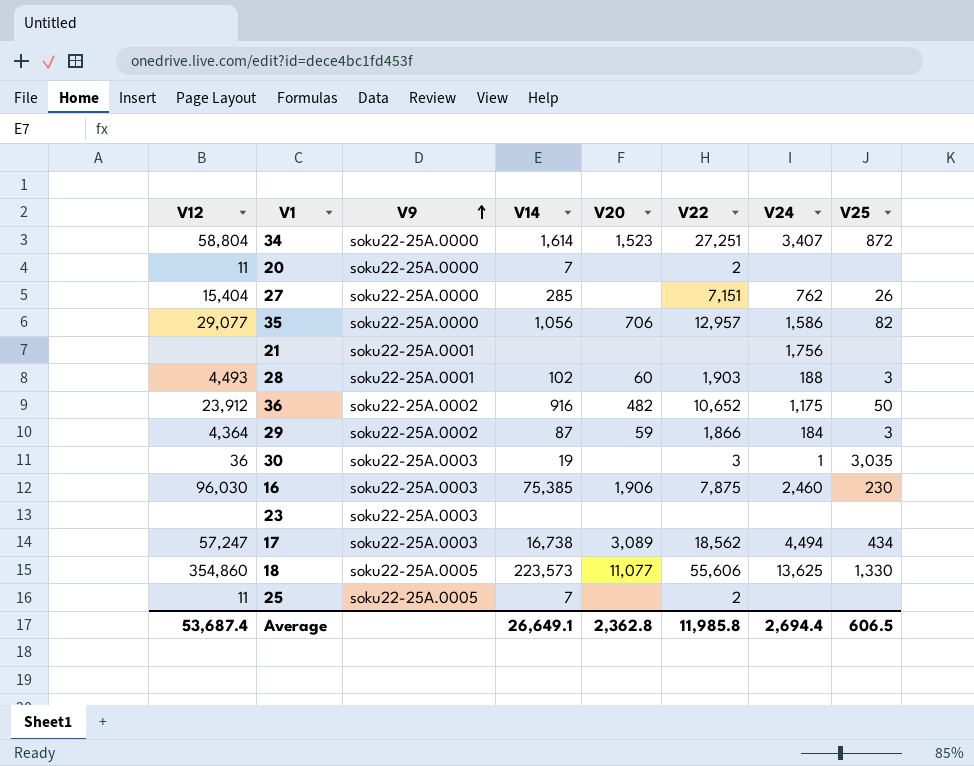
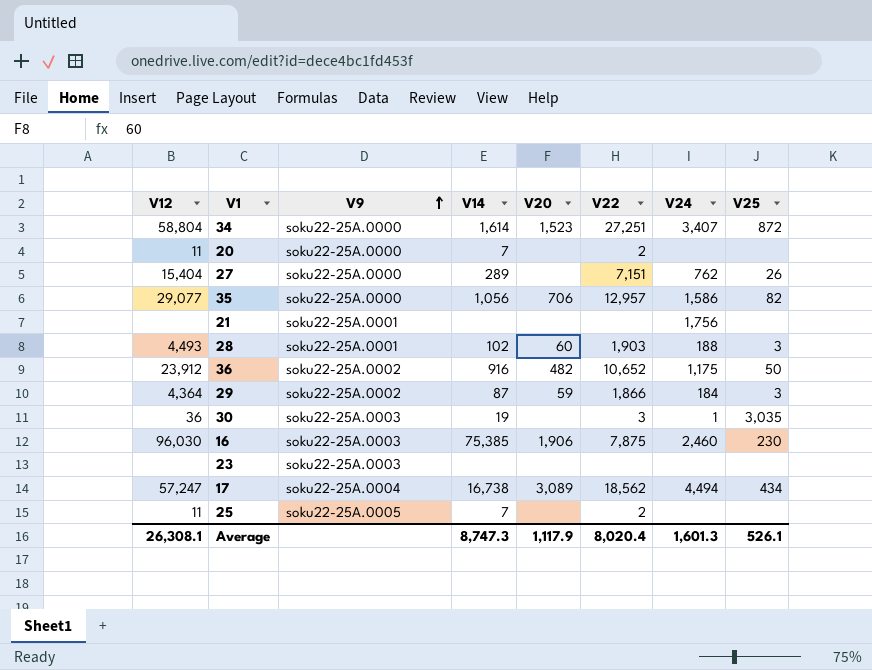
row 18: 354,860 | soku22-25A.0005 | 223,573 | 11,077 | 55,606 | 13,625 | 1,330 -> none
27 | V14: 285 -> 289
17 | V9: soku22-25A.0003 -> soku22-25A.0004
Average | V12: 53,687.4 -> 26,308.1
Average | V14: 26,649.1 -> 8,747.3
Average | V20: 2,362.8 -> 1,117.9
Average | V22: 11,985.8 -> 8,020.4
Average | V24: 2,694.4 -> 1,601.3
Average | V25: 606.5 -> 526.1

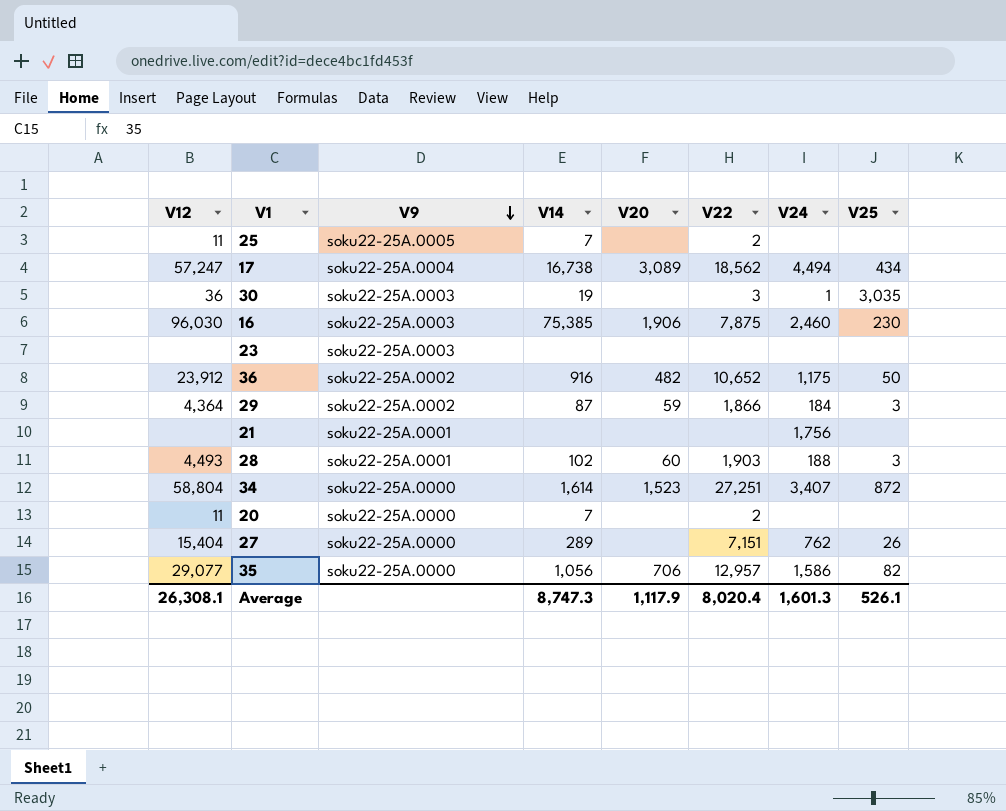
row order: V9 ascending -> V9 descending

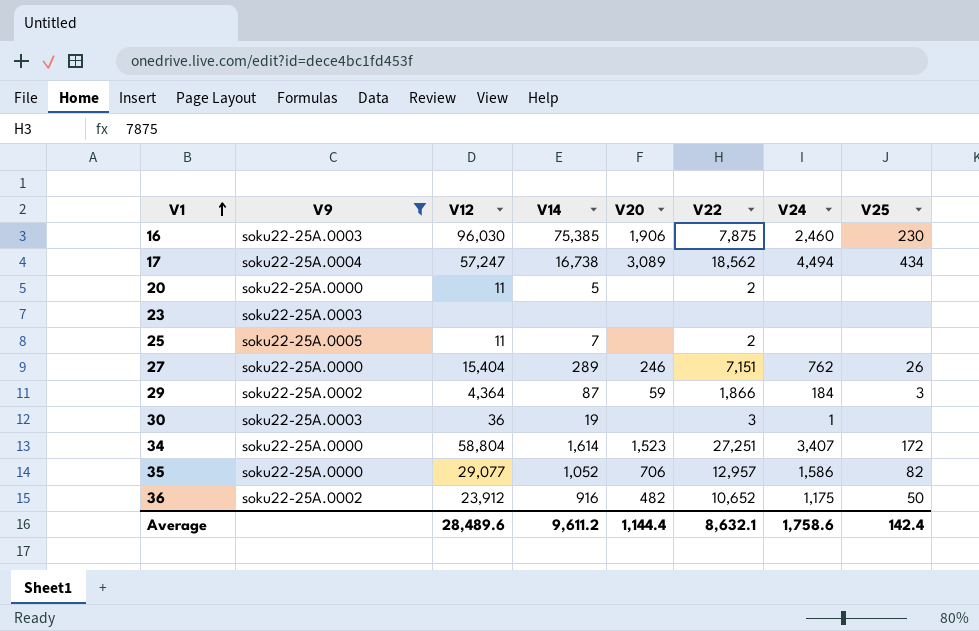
filter: none -> V9 != soku22-25A.0001
row order: V9 descending -> V1 ascending
column V12 | position: 1 -> 3
20 | V14: 7 -> 5
27 | V20: none -> 246
30 | V25: 3,035 -> none
34 | V25: 872 -> 172
35 | V14: 1,056 -> 1,052
Average | V12: 26,308.1 -> 28,489.6
Average | V14: 8,747.3 -> 9,611.2
Average | V20: 1,117.9 -> 1,144.4
Average | V22: 8,020.4 -> 8,632.1
Average | V24: 1,601.3 -> 1,758.6
Average | V25: 526.1 -> 142.4

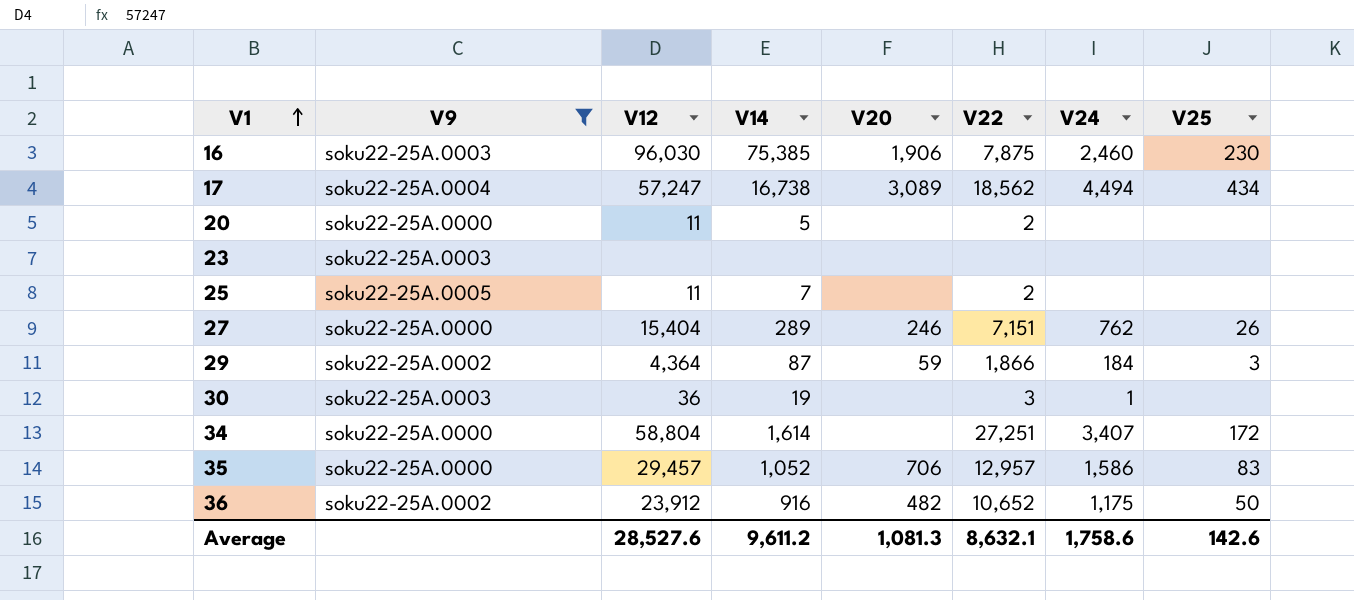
34 | V20: 1,523 -> none
35 | V12: 29,077 -> 29,457
35 | V25: 82 -> 83
Average | V12: 28,489.6 -> 28,527.6
Average | V20: 1,144.4 -> 1,081.3
Average | V25: 142.4 -> 142.6

